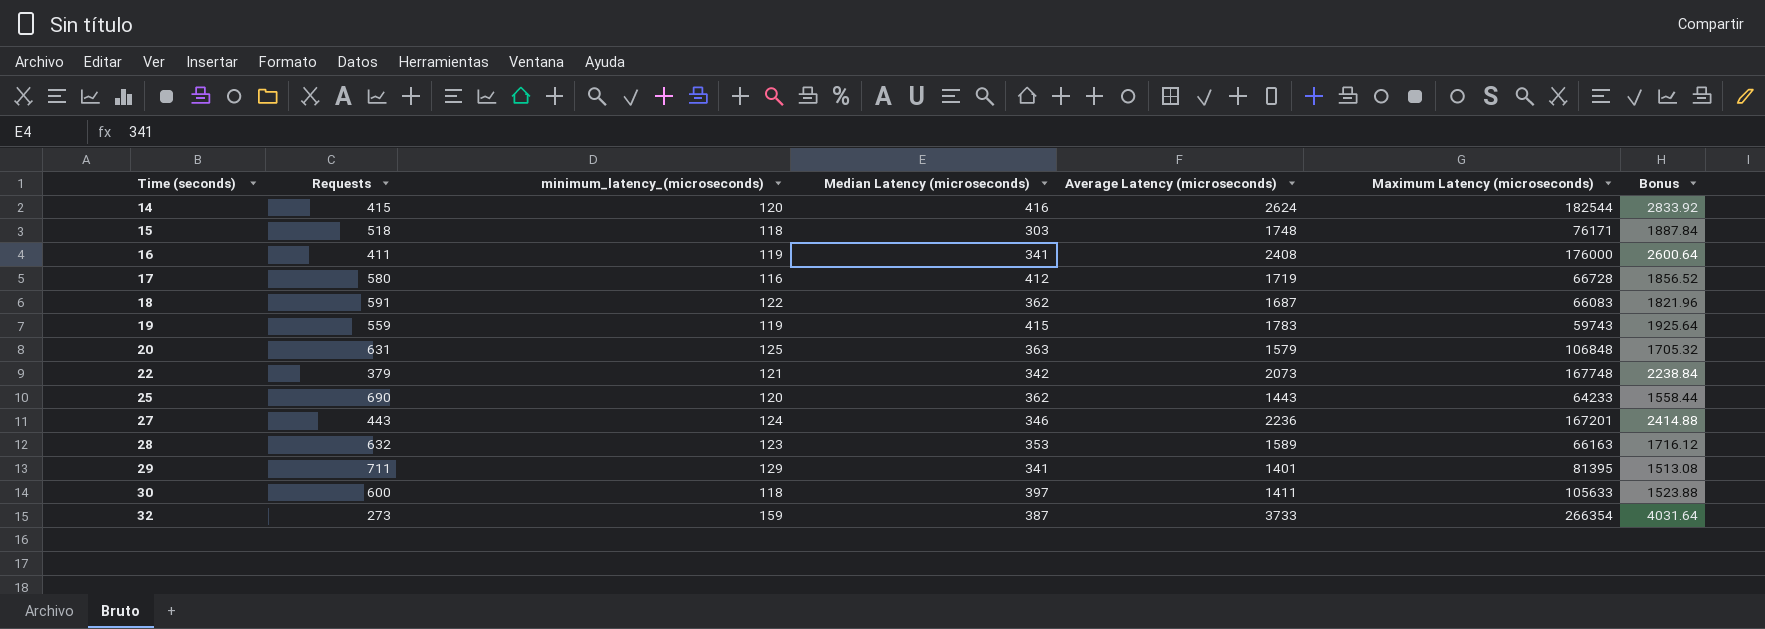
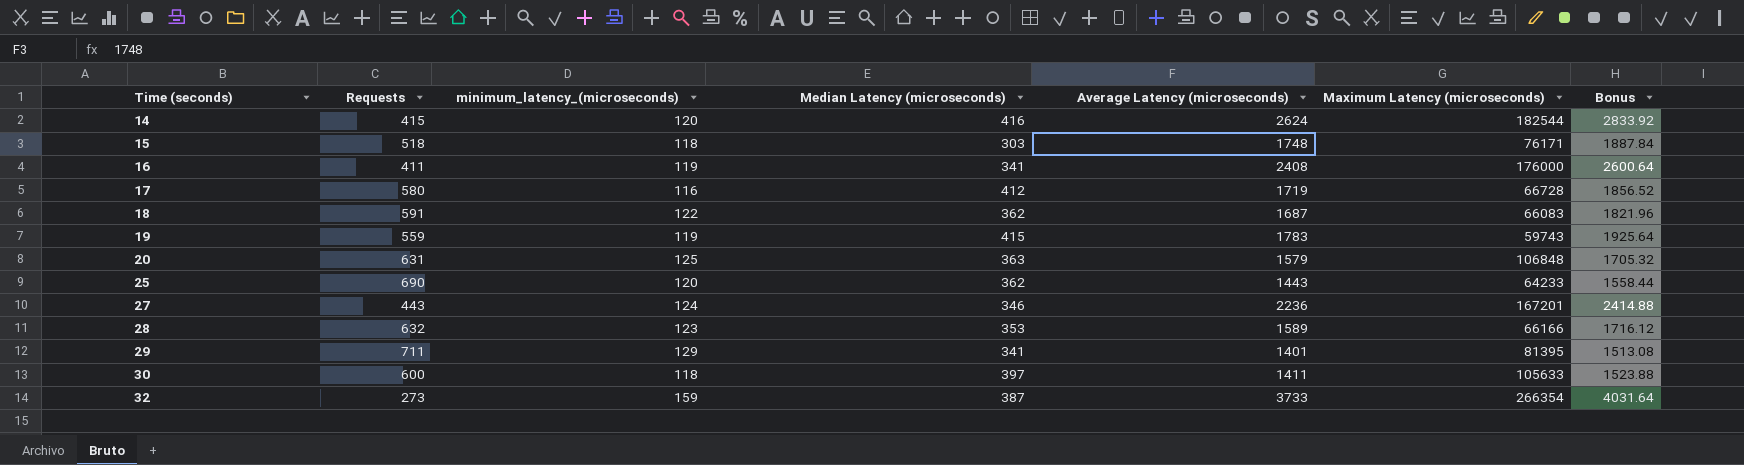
row 22: 379 | 121 | 342 | 2073 | 167748 | 2238.84 -> none
28 | Maximum Latency (microseconds): 66163 -> 66166

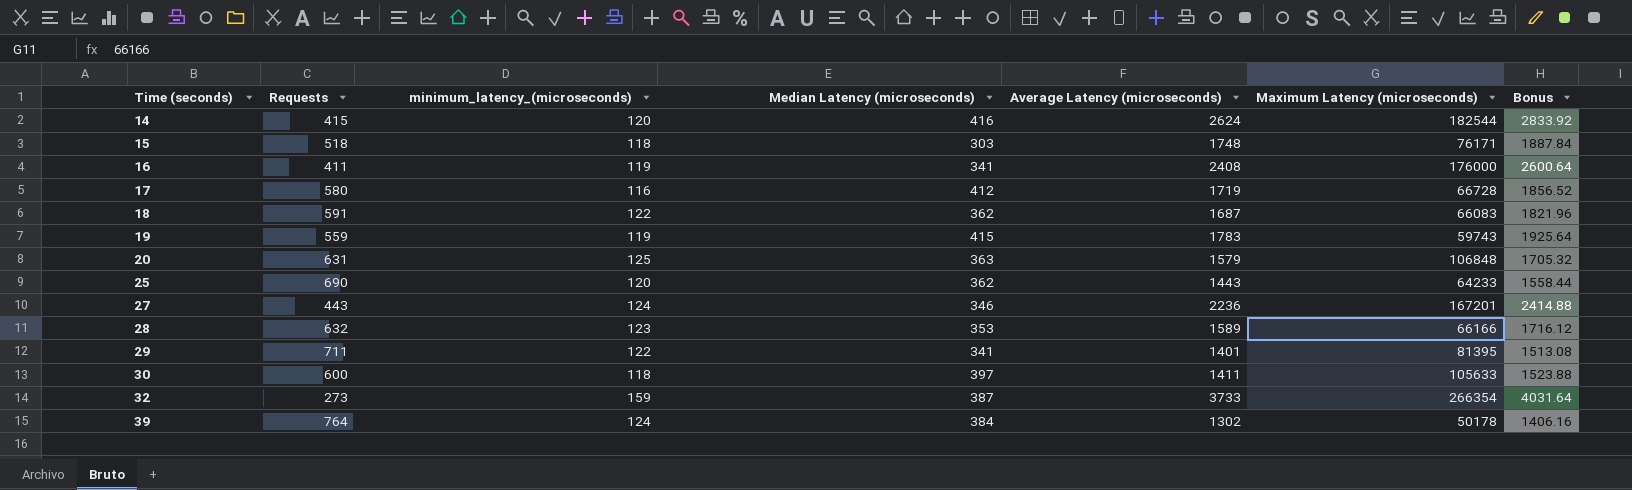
29 | minimum_latency_(microseconds): 129 -> 122
row 39: none -> 764 | 124 | 384 | 1302 | 50178 | 1406.16

